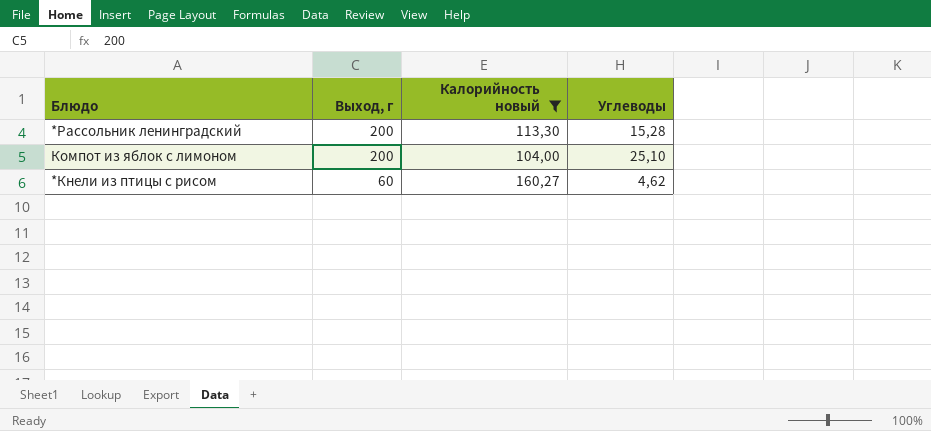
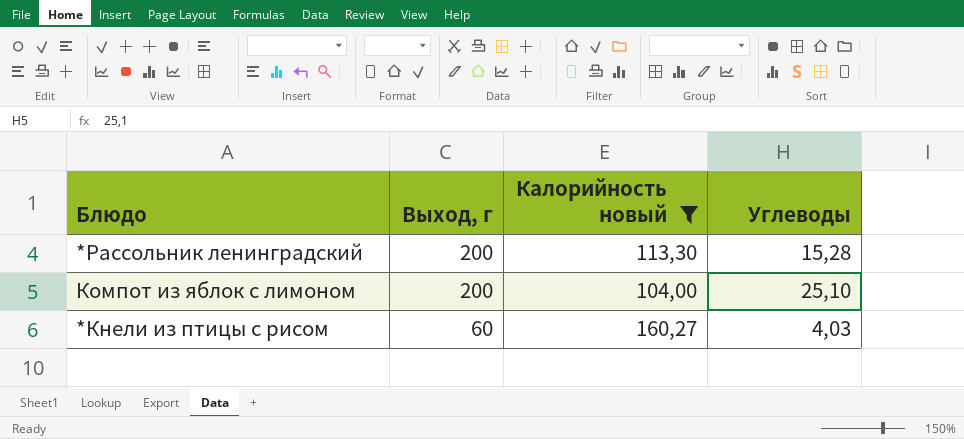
*Кнели из птицы с рисом | Углеводы: 4,62 -> 4,03

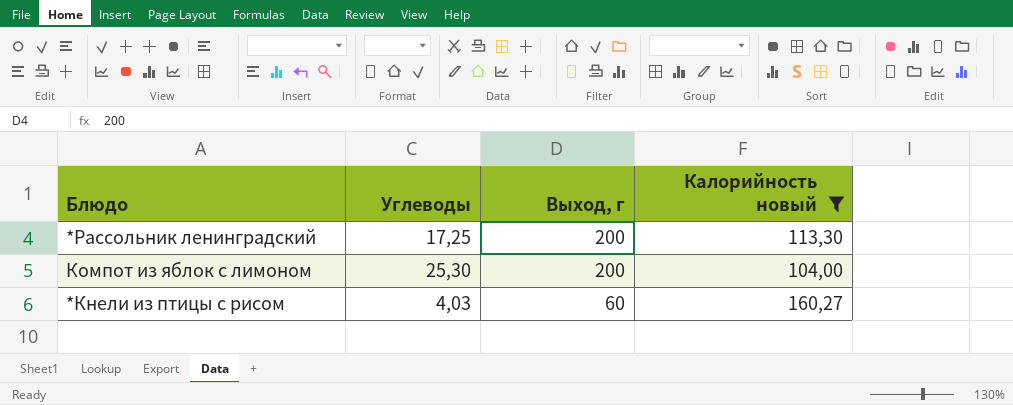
column Углеводы | position: 4 -> 2
*Рассольник ленинградский | Углеводы: 15,28 -> 17,25
Компот из яблок с лимоном | Углеводы: 25,10 -> 25,30

